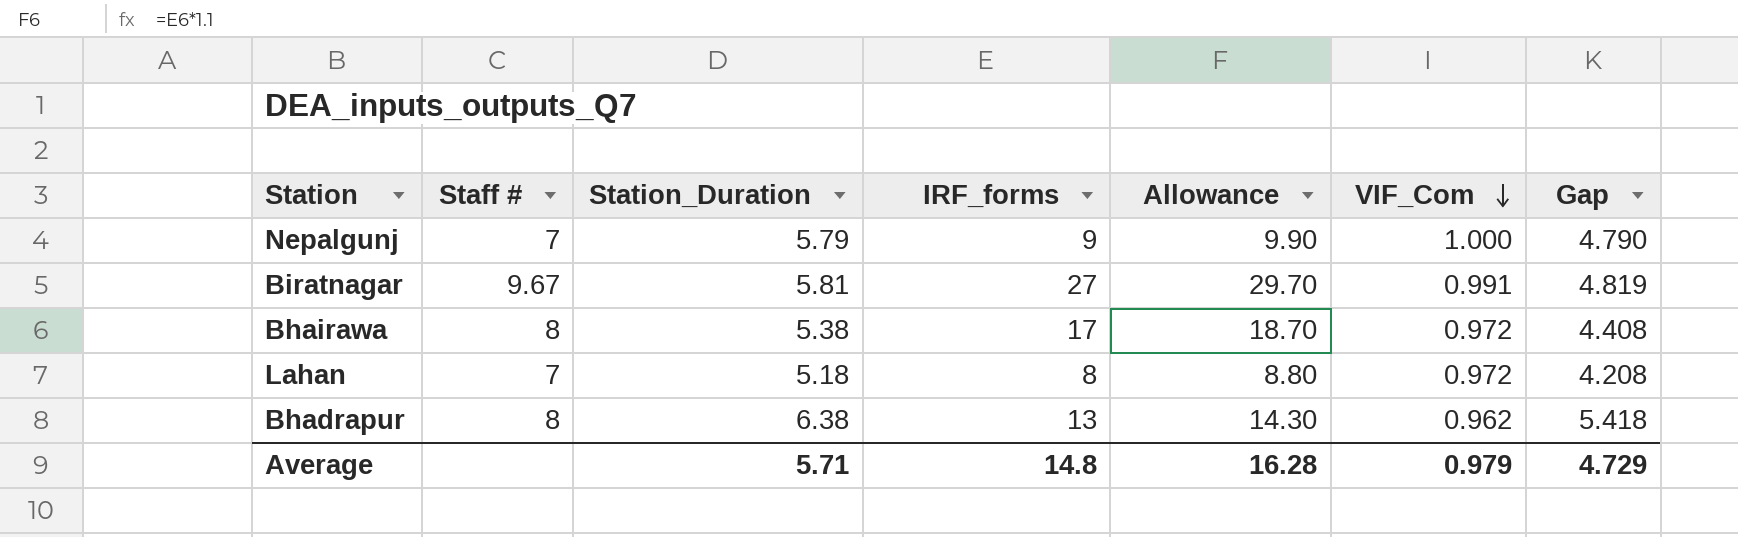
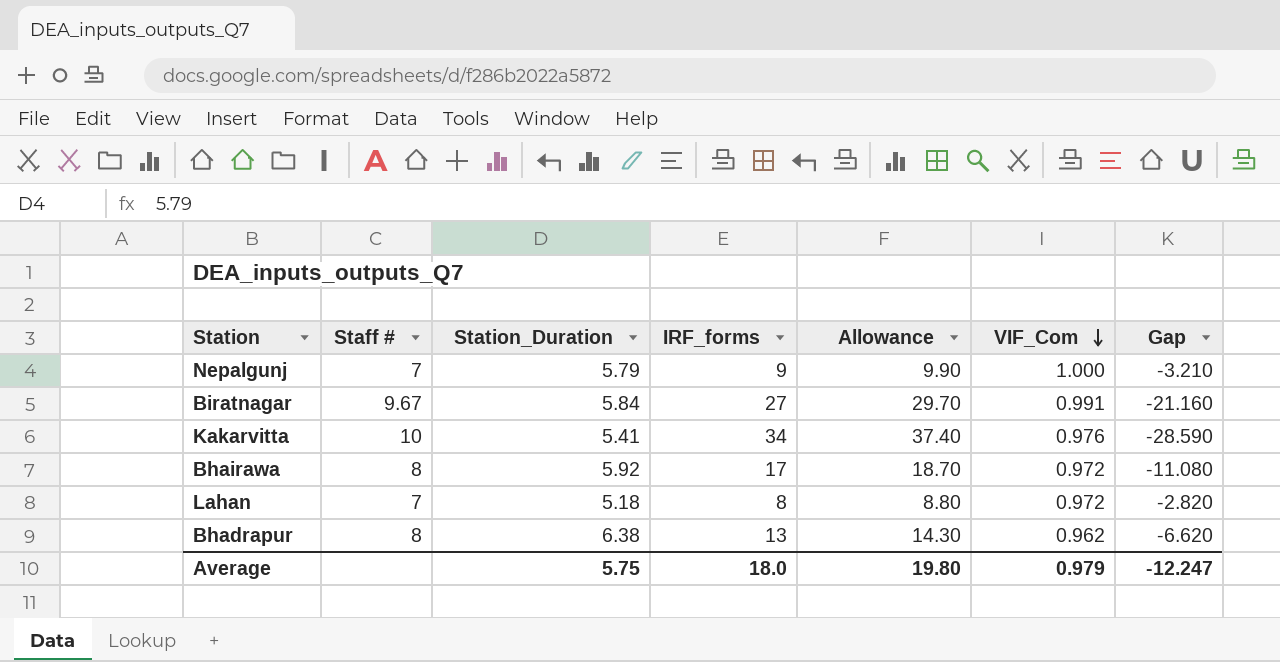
column Gap | formula: [Station_Duration] - [VIF_Com] -> [Station_Duration] - [IRF_forms]
Biratnagar | Station_Duration: 5.81 -> 5.84
row Kakarvitta: none -> 10 | 5.41 | 34 | 37.40 | 0.976 | -28.590
Bhairawa | Station_Duration: 5.38 -> 5.92
Average | Station_Duration: 5.71 -> 5.75
Average | IRF_forms: 14.8 -> 18.0
Average | Allowance: 16.28 -> 19.80
Average | Gap: 4.729 -> -12.247

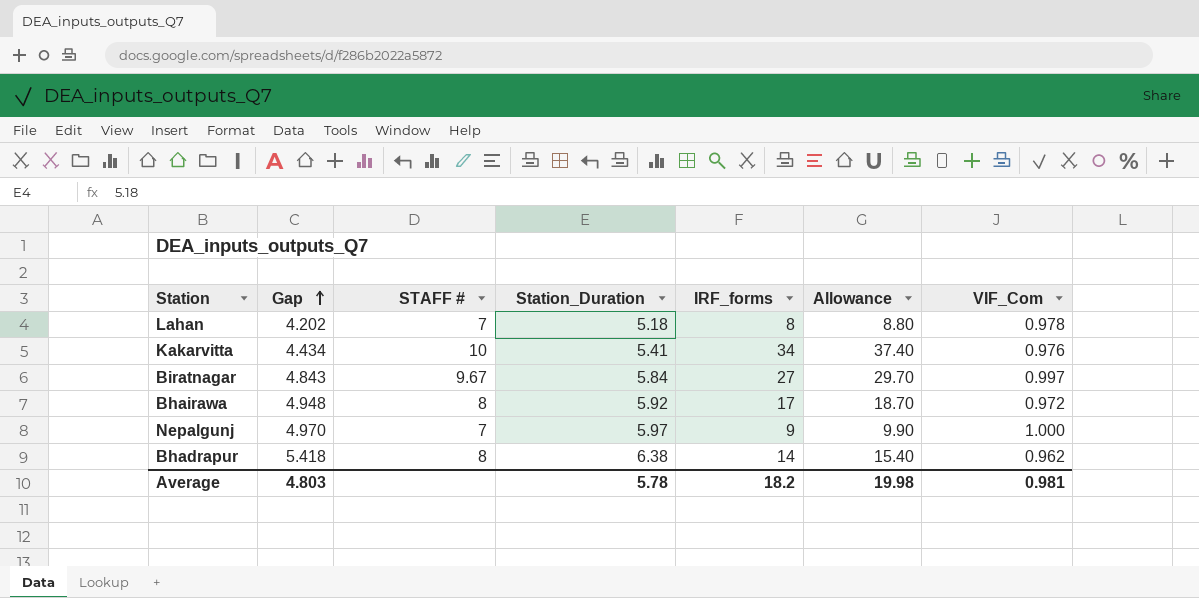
row order: VIF_Com descending -> Gap ascending
column Gap | formula: [Station_Duration] - [IRF_forms] -> [Station_Duration] - [VIF_Com]
column Gap | position: 7 -> 2
column name: Staff # -> STAFF #
Lahan | VIF_Com: 0.972 -> 0.978
Biratnagar | VIF_Com: 0.991 -> 0.997
Nepalgunj | Station_Duration: 5.79 -> 5.97
Bhadrapur | IRF_forms: 13 -> 14
Bhadrapur | Allowance: 14.30 -> 15.40
Average | Gap: -12.247 -> 4.803
Average | Station_Duration: 5.75 -> 5.78
Average | IRF_forms: 18.0 -> 18.2
Average | Allowance: 19.80 -> 19.98
Average | VIF_Com: 0.979 -> 0.981

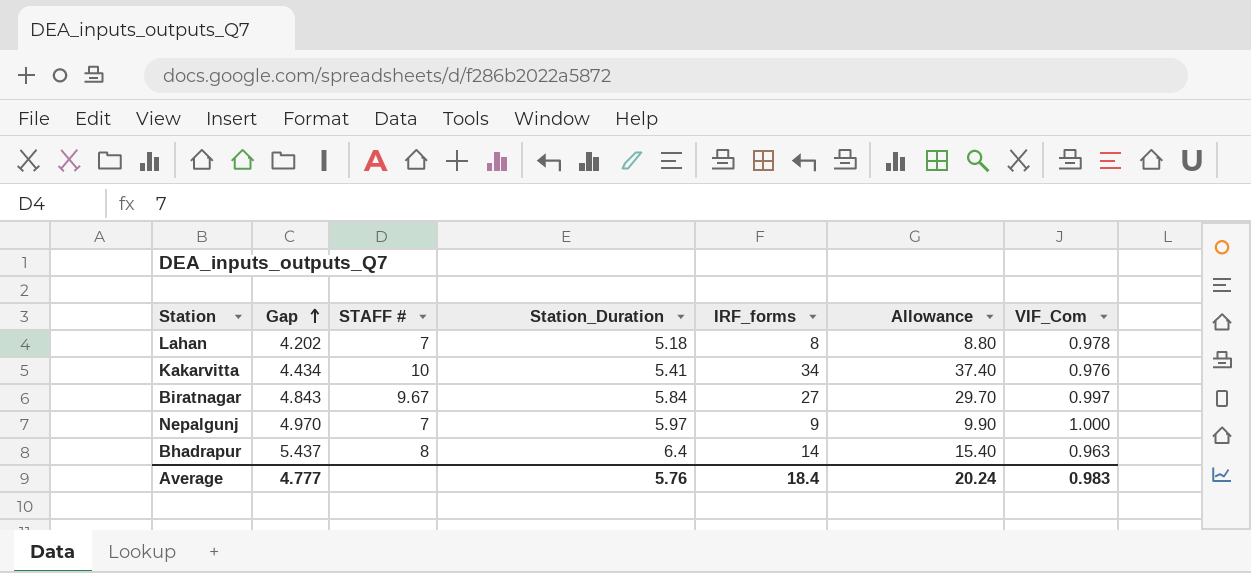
row Bhairawa: 4.948 | 8 | 5.92 | 17 | 18.70 | 0.972 -> none
Bhadrapur | Gap: 5.418 -> 5.437
Bhadrapur | Station_Duration: 6.38 -> 6.4
Bhadrapur | VIF_Com: 0.962 -> 0.963
Average | Gap: 4.803 -> 4.777
Average | Station_Duration: 5.78 -> 5.76
Average | IRF_forms: 18.2 -> 18.4
Average | Allowance: 19.98 -> 20.24
Average | VIF_Com: 0.981 -> 0.983

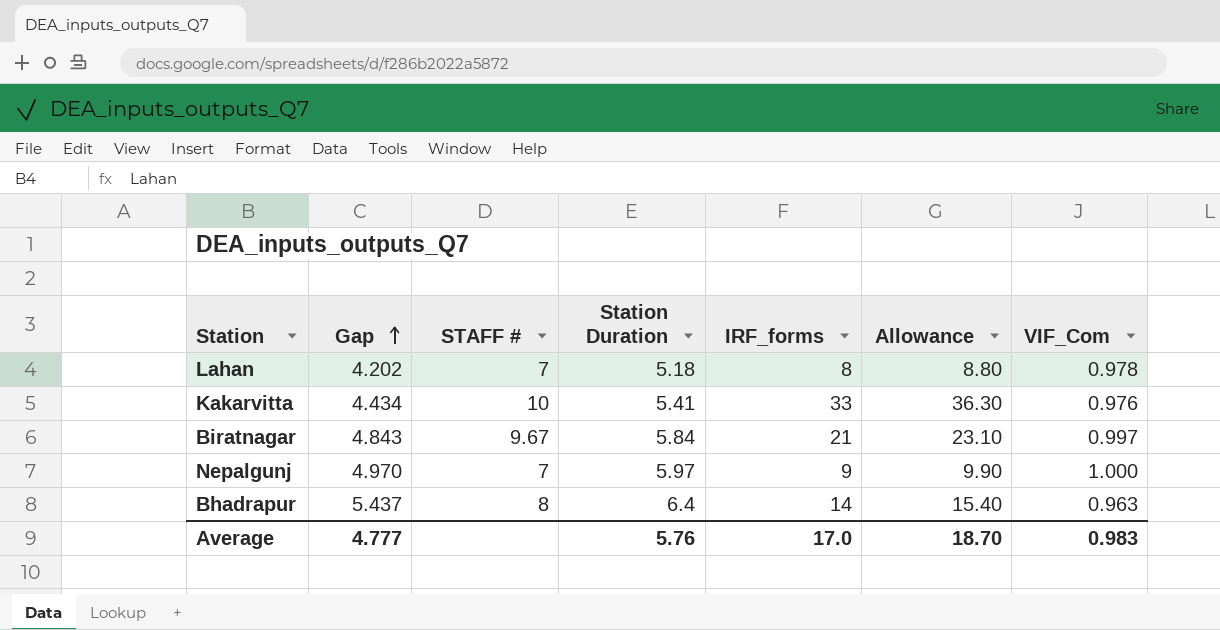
column name: Station_Duration -> Station Duration
Kakarvitta | IRF_forms: 34 -> 33
Kakarvitta | Allowance: 37.40 -> 36.30
Biratnagar | IRF_forms: 27 -> 21
Biratnagar | Allowance: 29.70 -> 23.10
Average | IRF_forms: 18.4 -> 17.0
Average | Allowance: 20.24 -> 18.70

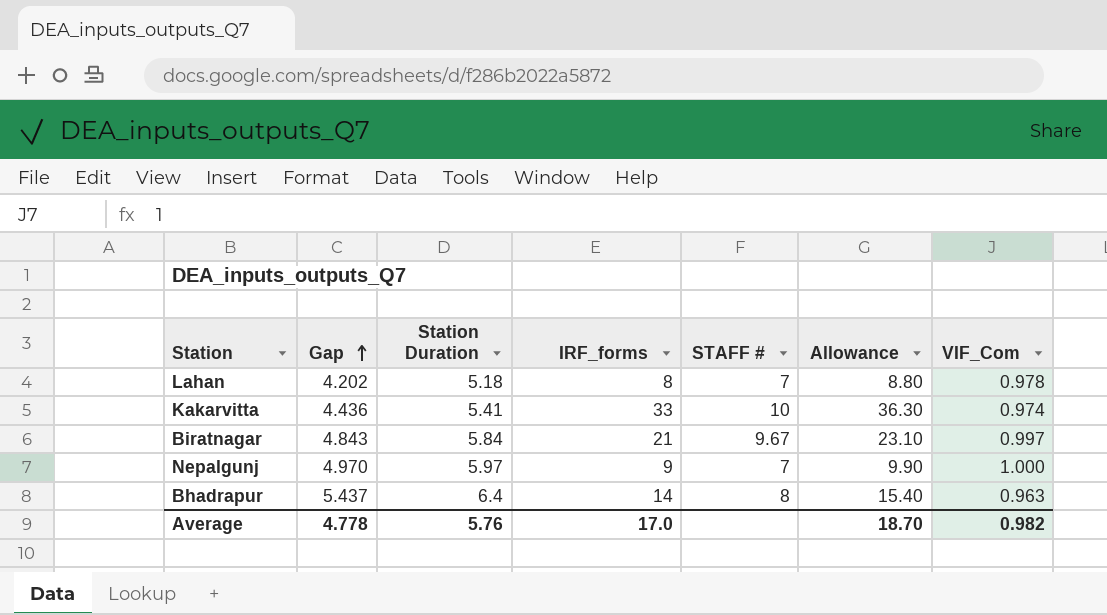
column STAFF # | position: 3 -> 5
Kakarvitta | Gap: 4.434 -> 4.436
Kakarvitta | VIF_Com: 0.976 -> 0.974
Average | Gap: 4.777 -> 4.778
Average | VIF_Com: 0.983 -> 0.982

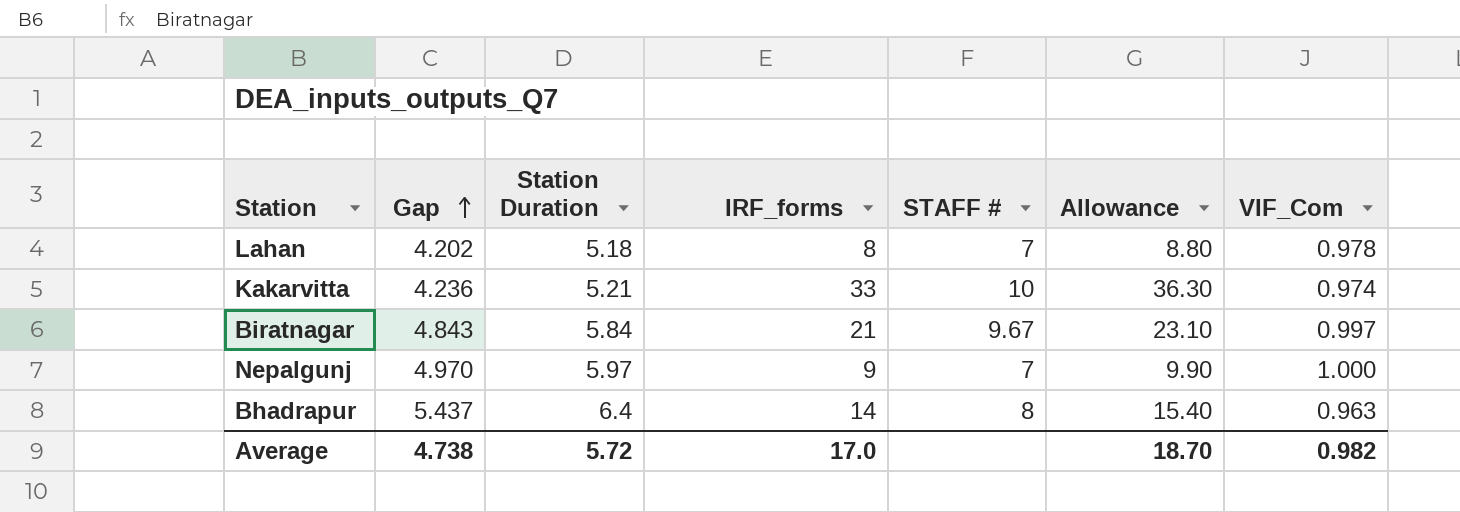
Kakarvitta | Gap: 4.436 -> 4.236
Kakarvitta | Station Duration: 5.41 -> 5.21
Average | Gap: 4.778 -> 4.738
Average | Station Duration: 5.76 -> 5.72

